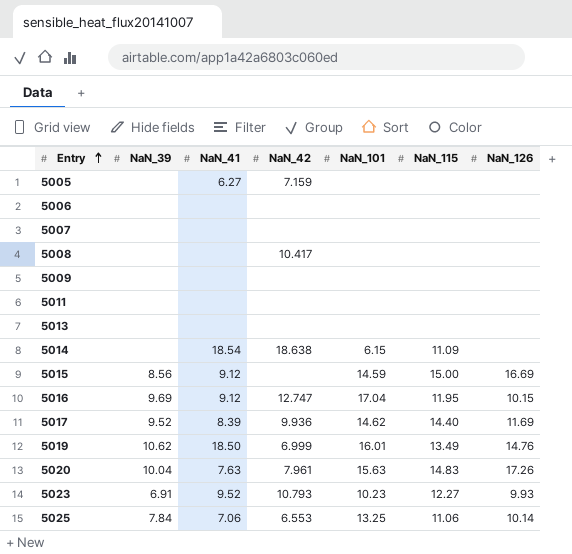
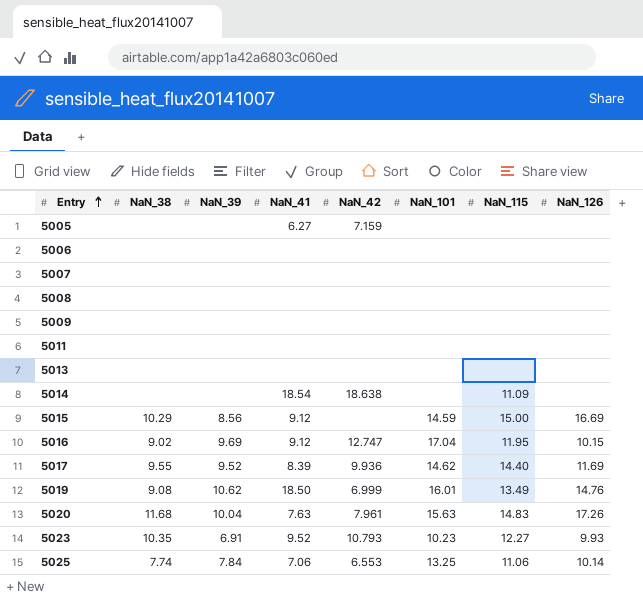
column NaN_38 | position: none -> 2
5008 | NaN_42: 10.417 -> none
5014 | NaN_101: 6.15 -> none

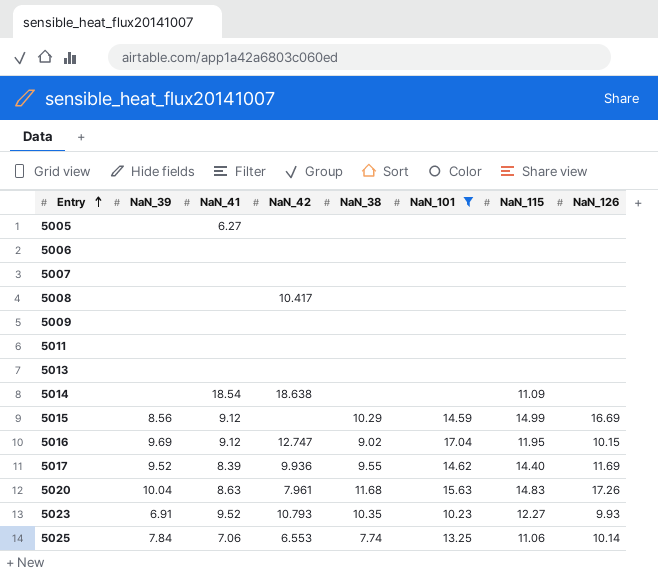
filter: none -> NaN_101 != 16.01
column NaN_38 | position: 2 -> 5
5005 | NaN_42: 7.159 -> none
5008 | NaN_42: none -> 10.417
5015 | NaN_115: 15.00 -> 14.99
5020 | NaN_41: 7.63 -> 8.63

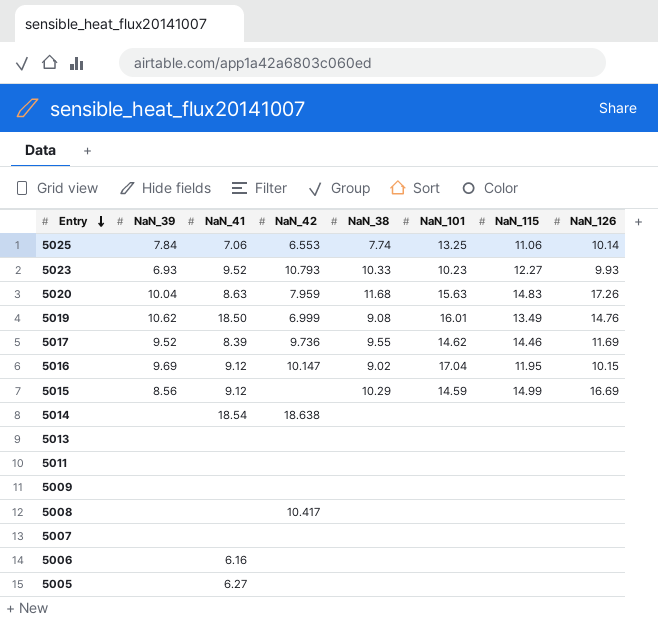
filter: NaN_101 != 16.01 -> none
row order: Entry ascending -> Entry descending
5023 | NaN_39: 6.91 -> 6.93
5023 | NaN_38: 10.35 -> 10.33
5020 | NaN_42: 7.961 -> 7.959
5017 | NaN_42: 9.936 -> 9.736
5017 | NaN_115: 14.40 -> 14.46
5016 | NaN_42: 12.747 -> 10.147
5014 | NaN_115: 11.09 -> none
5006 | NaN_41: none -> 6.16

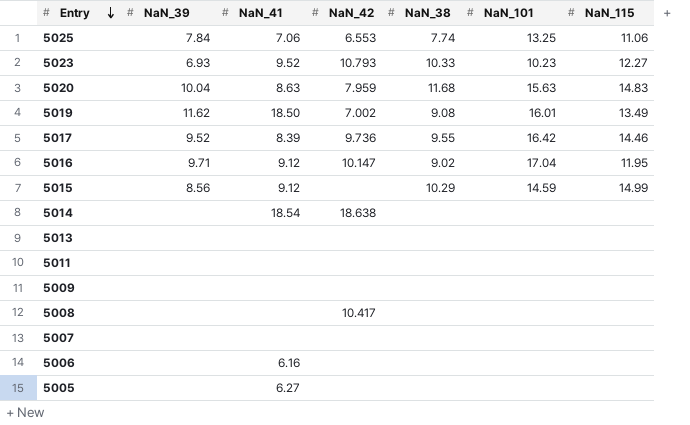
column NaN_126 | position: 8 -> none
5019 | NaN_39: 10.62 -> 11.62
5019 | NaN_42: 6.999 -> 7.002
5017 | NaN_101: 14.62 -> 16.42
5016 | NaN_39: 9.69 -> 9.71

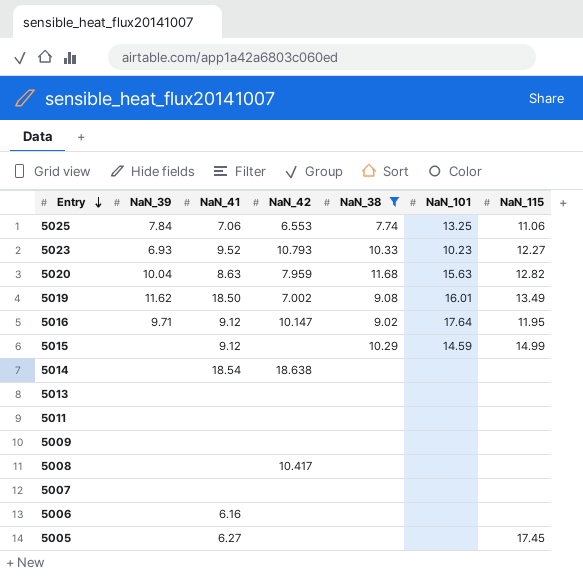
filter: none -> NaN_38 != 9.55
5020 | NaN_115: 14.83 -> 12.82
5016 | NaN_101: 17.04 -> 17.64
5015 | NaN_39: 8.56 -> none
5005 | NaN_115: none -> 17.45

